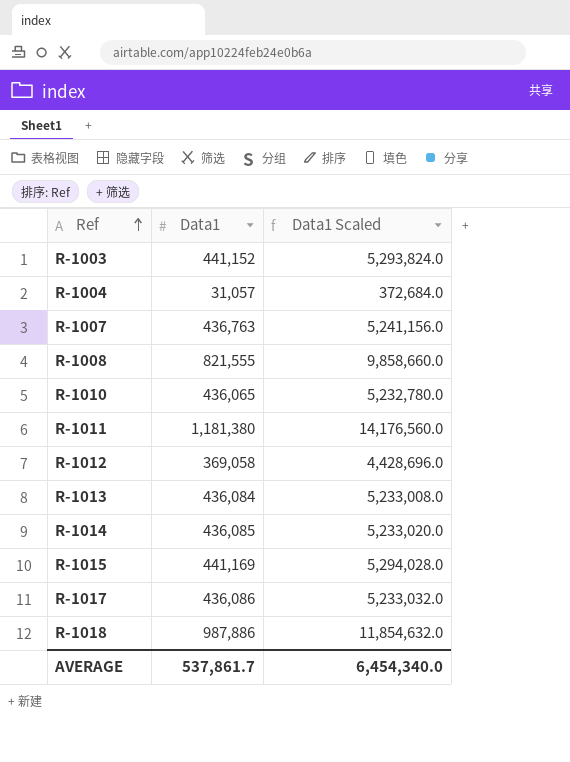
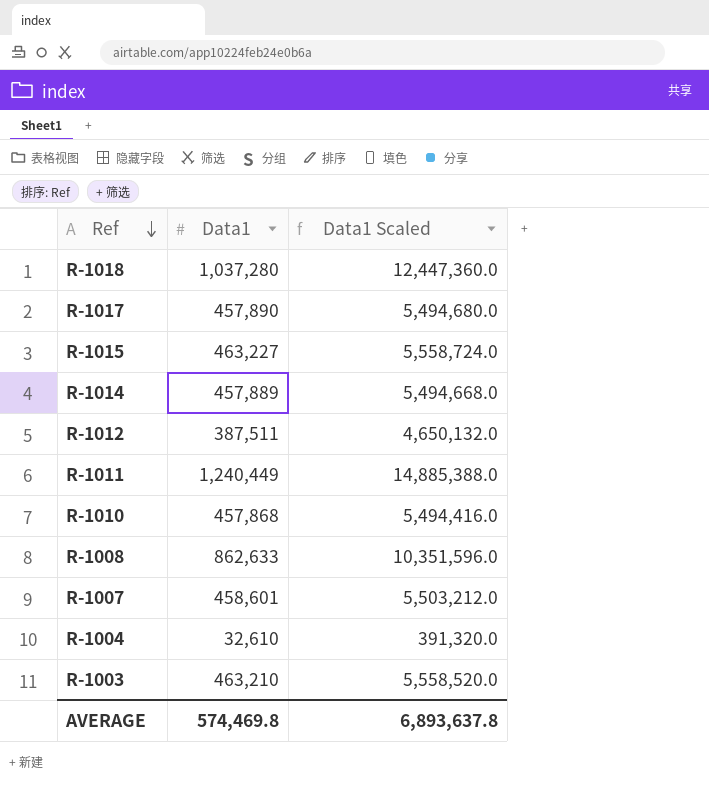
row order: Ref ascending -> Ref descending
row R-1013: 436,084 | 5,233,008.0 -> none
R-1018 | Data1: 987,886 -> 1,037,280
R-1018 | Data1 Scaled: 11,854,632.0 -> 12,447,360.0
R-1017 | Data1: 436,086 -> 457,890
R-1017 | Data1 Scaled: 5,233,032.0 -> 5,494,680.0
R-1015 | Data1: 441,169 -> 463,227
R-1015 | Data1 Scaled: 5,294,028.0 -> 5,558,724.0
R-1014 | Data1: 436,085 -> 457,889
R-1014 | Data1 Scaled: 5,233,020.0 -> 5,494,668.0
R-1012 | Data1: 369,058 -> 387,511
R-1012 | Data1 Scaled: 4,428,696.0 -> 4,650,132.0
R-1011 | Data1: 1,181,380 -> 1,240,449
R-1011 | Data1 Scaled: 14,176,560.0 -> 14,885,388.0
R-1010 | Data1: 436,065 -> 457,868
R-1010 | Data1 Scaled: 5,232,780.0 -> 5,494,416.0
R-1008 | Data1: 821,555 -> 862,633
R-1008 | Data1 Scaled: 9,858,660.0 -> 10,351,596.0
R-1007 | Data1: 436,763 -> 458,601
R-1007 | Data1 Scaled: 5,241,156.0 -> 5,503,212.0
R-1004 | Data1: 31,057 -> 32,610
R-1004 | Data1 Scaled: 372,684.0 -> 391,320.0
R-1003 | Data1: 441,152 -> 463,210
R-1003 | Data1 Scaled: 5,293,824.0 -> 5,558,520.0
AVERAGE | Data1: 537,861.7 -> 574,469.8
AVERAGE | Data1 Scaled: 6,454,340.0 -> 6,893,637.8

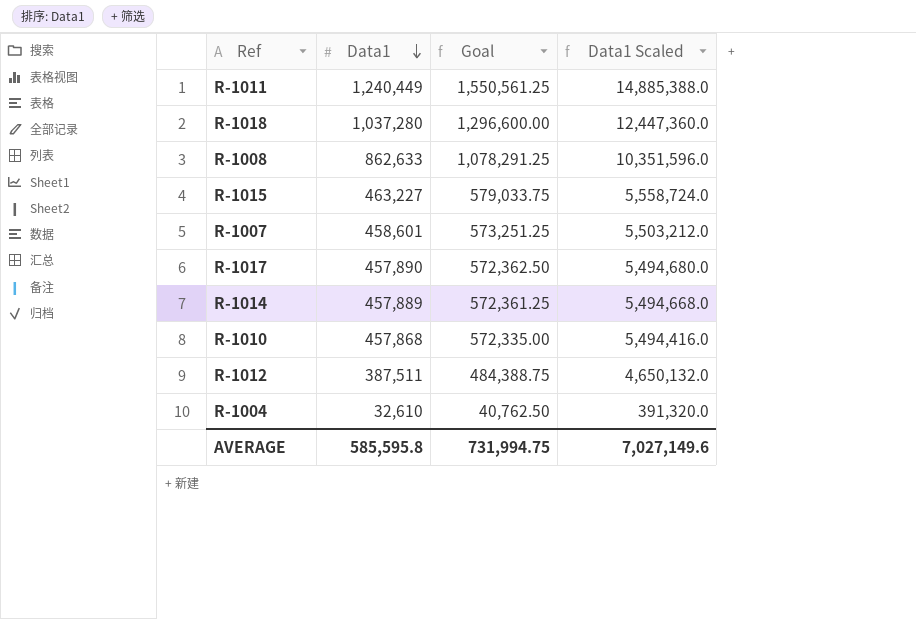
row order: Ref descending -> Data1 descending
column Goal | formula: none -> [Data1] * 1.25
row R-1003: 463,210 | 5,558,520.0 -> none
AVERAGE | Data1: 574,469.8 -> 585,595.8
AVERAGE | Data1 Scaled: 6,893,637.8 -> 7,027,149.6

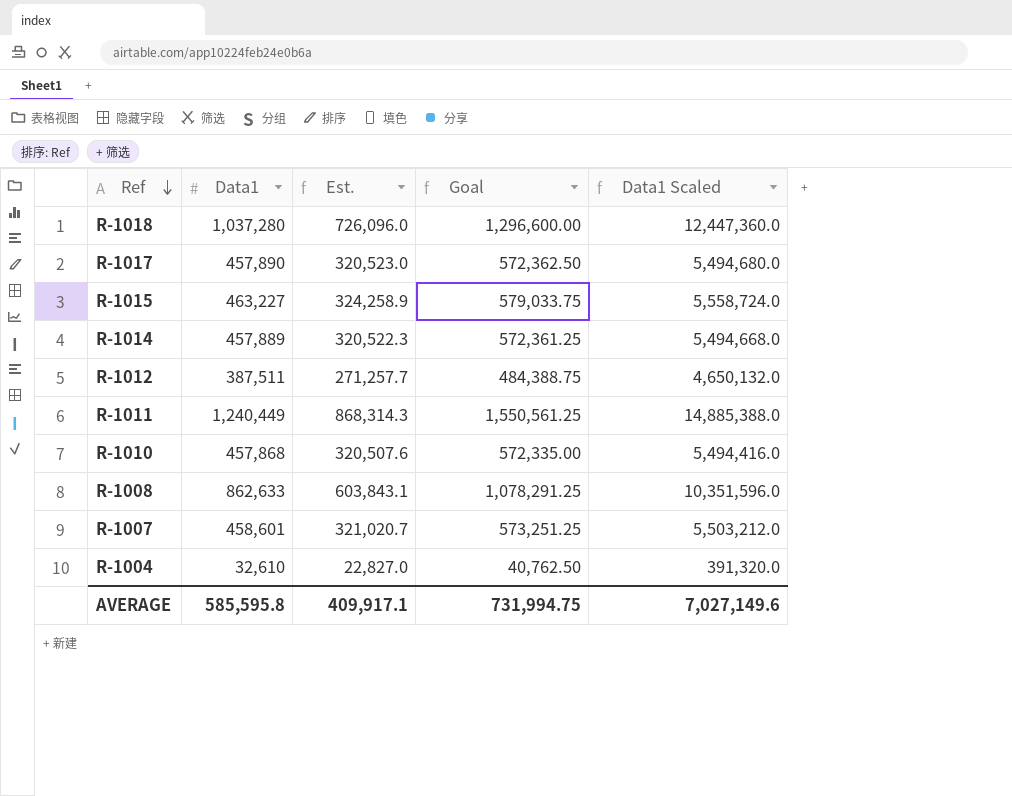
row order: Data1 descending -> Ref descending
column Est. | formula: none -> [Data1] * 0.7

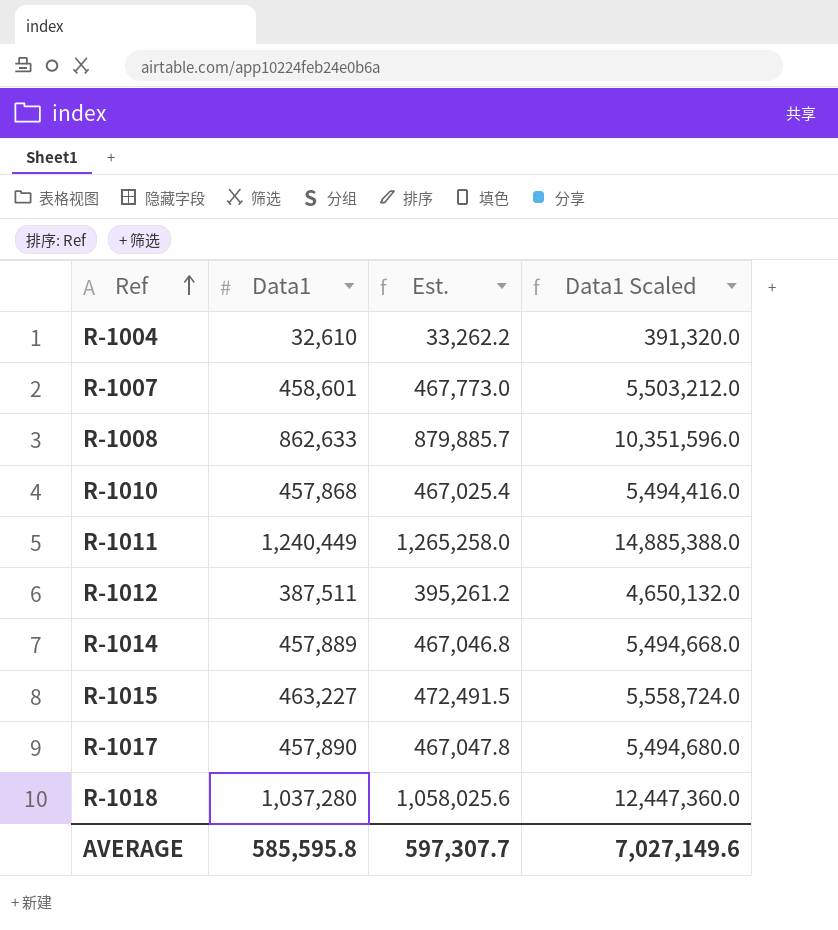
row order: Ref descending -> Ref ascending
column Goal | formula: [Data1] * 1.25 -> none
column Est. | formula: [Data1] * 0.7 -> [Data1] * 1.02
AVERAGE | Est.: 409,917.1 -> 597,307.7

